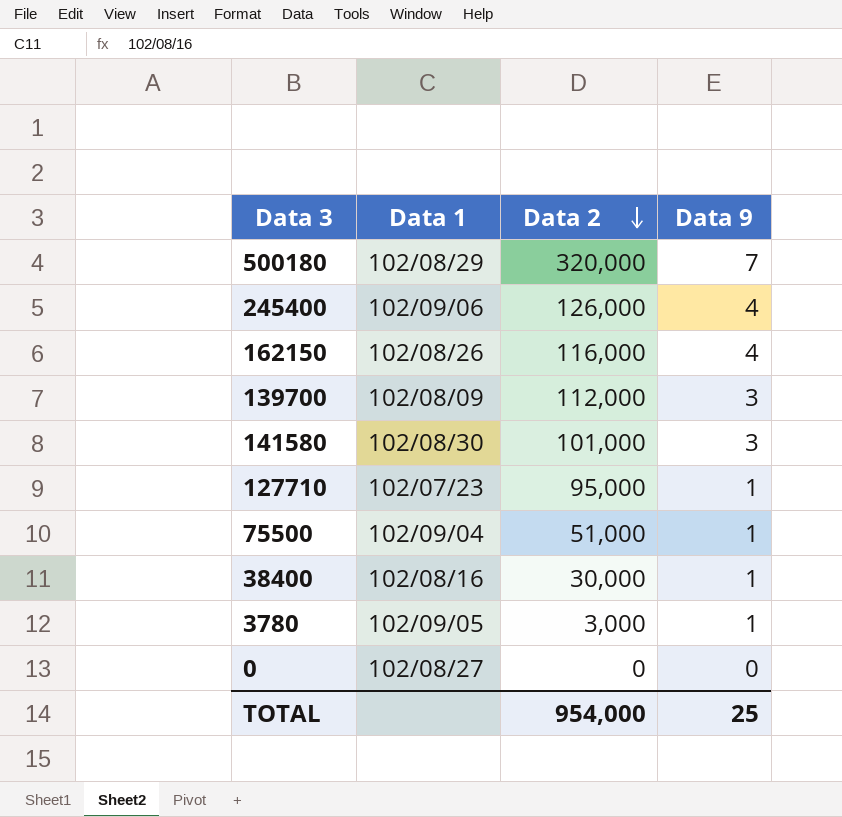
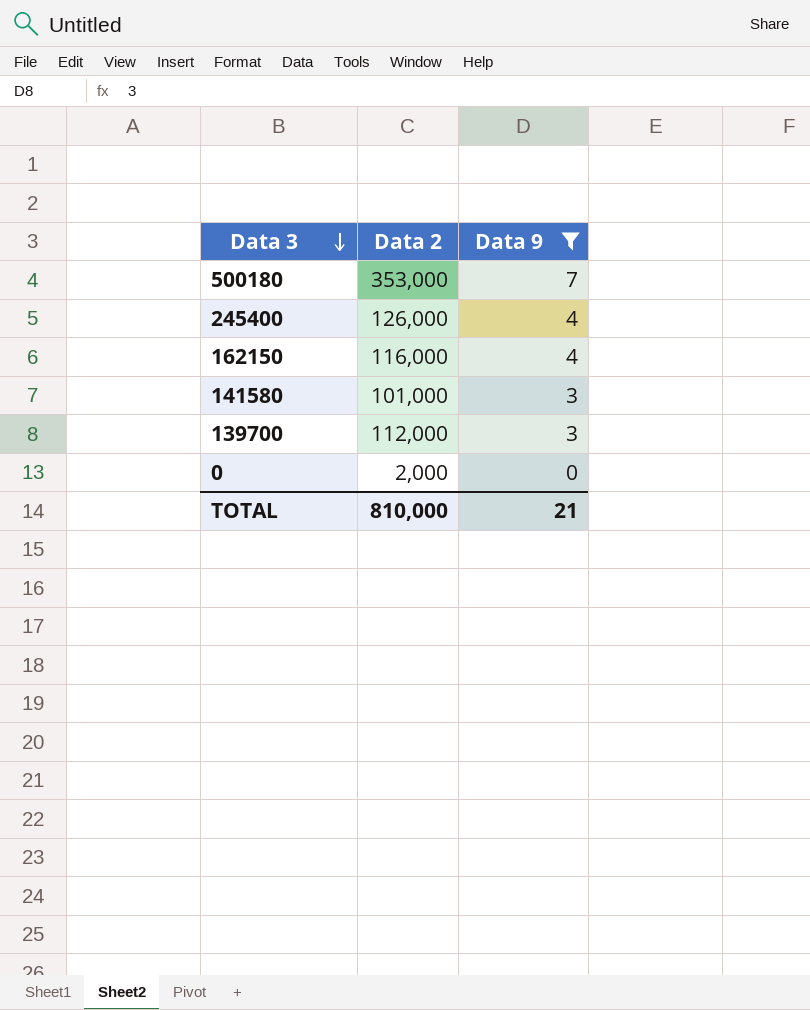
filter: none -> Data 9 != 1
row order: Data 2 descending -> Data 3 descending
column Data 1 | position: 2 -> none
500180 | Data 2: 320,000 -> 353,000
0 | Data 2: 0 -> 2,000
TOTAL | Data 2: 954,000 -> 810,000
TOTAL | Data 9: 25 -> 21

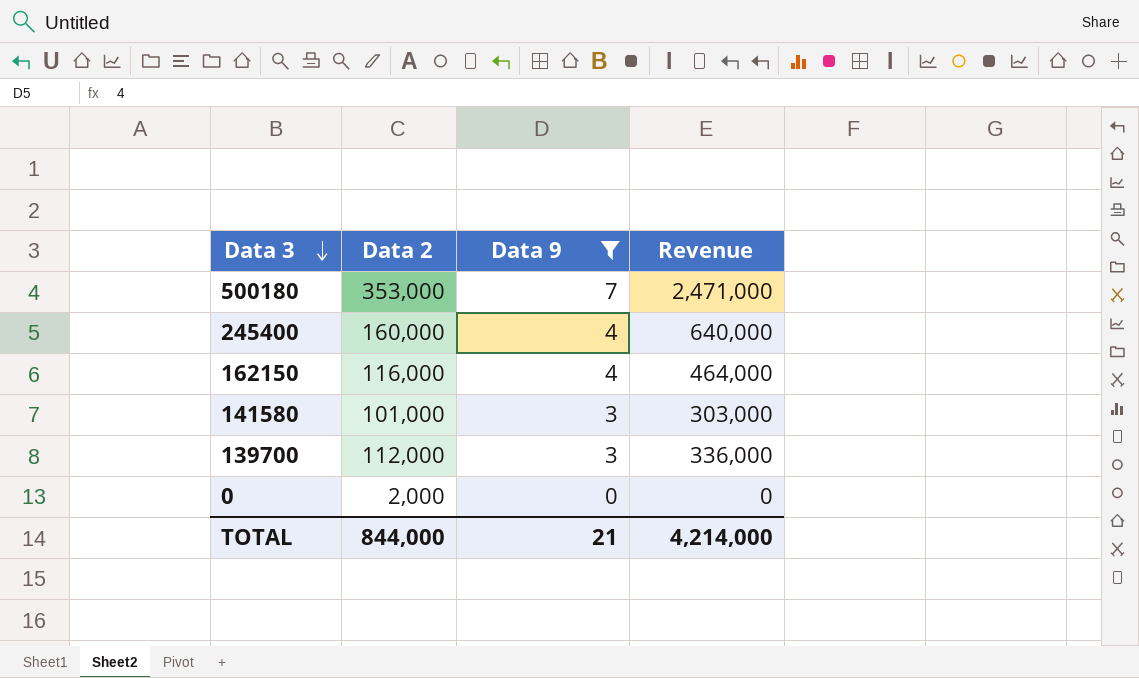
column Revenue | formula: none -> [Data 2] * [Data 9]
245400 | Data 2: 126,000 -> 160,000
TOTAL | Data 2: 810,000 -> 844,000

